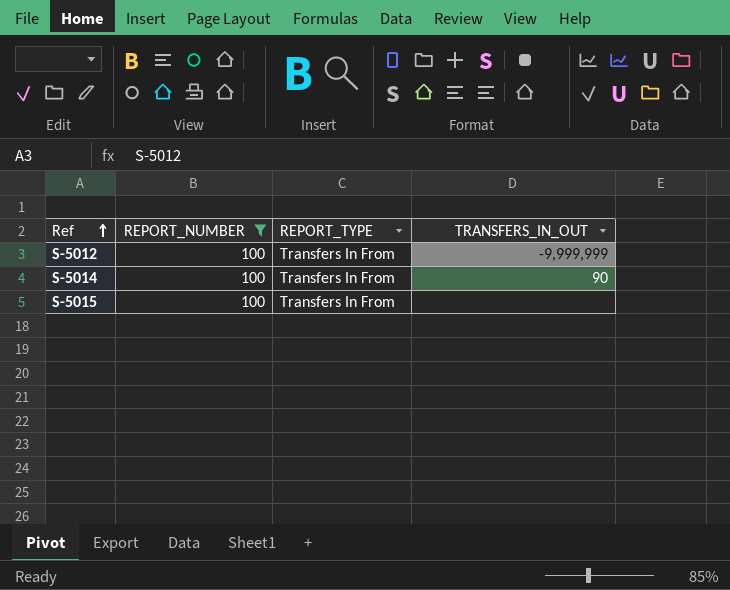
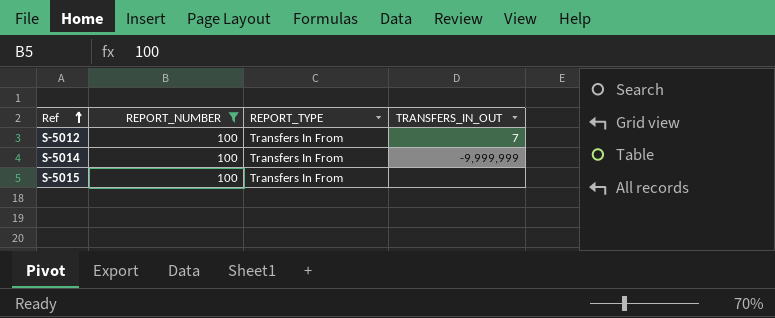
S-5012 | TRANSFERS_IN_OUT: -9,999,999 -> 7
S-5014 | TRANSFERS_IN_OUT: 90 -> -9,999,999

